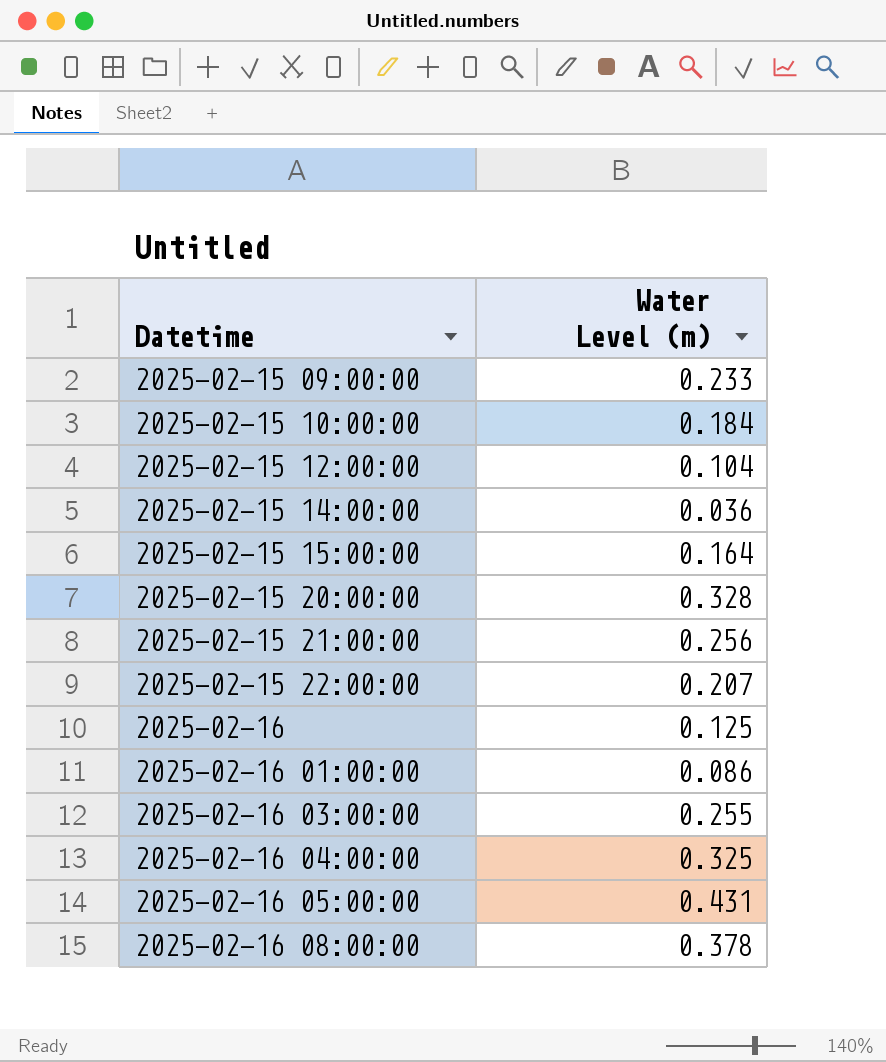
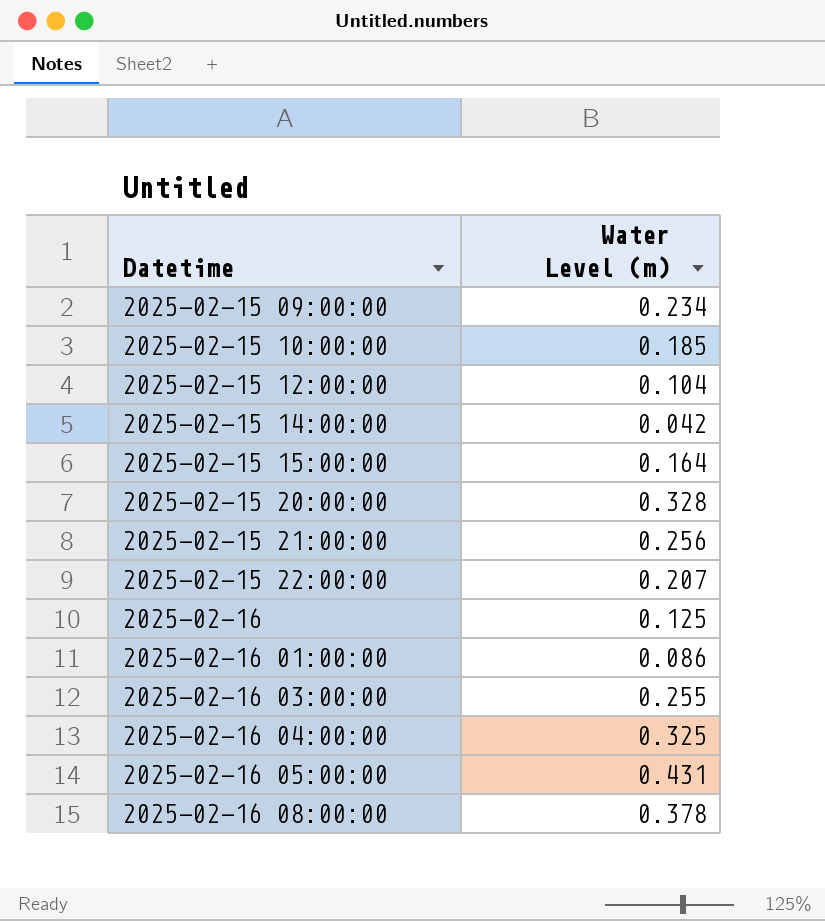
2025-02-15 09:00:00 | Water Level (m): 0.233 -> 0.234
2025-02-15 10:00:00 | Water Level (m): 0.184 -> 0.185
2025-02-15 14:00:00 | Water Level (m): 0.036 -> 0.042

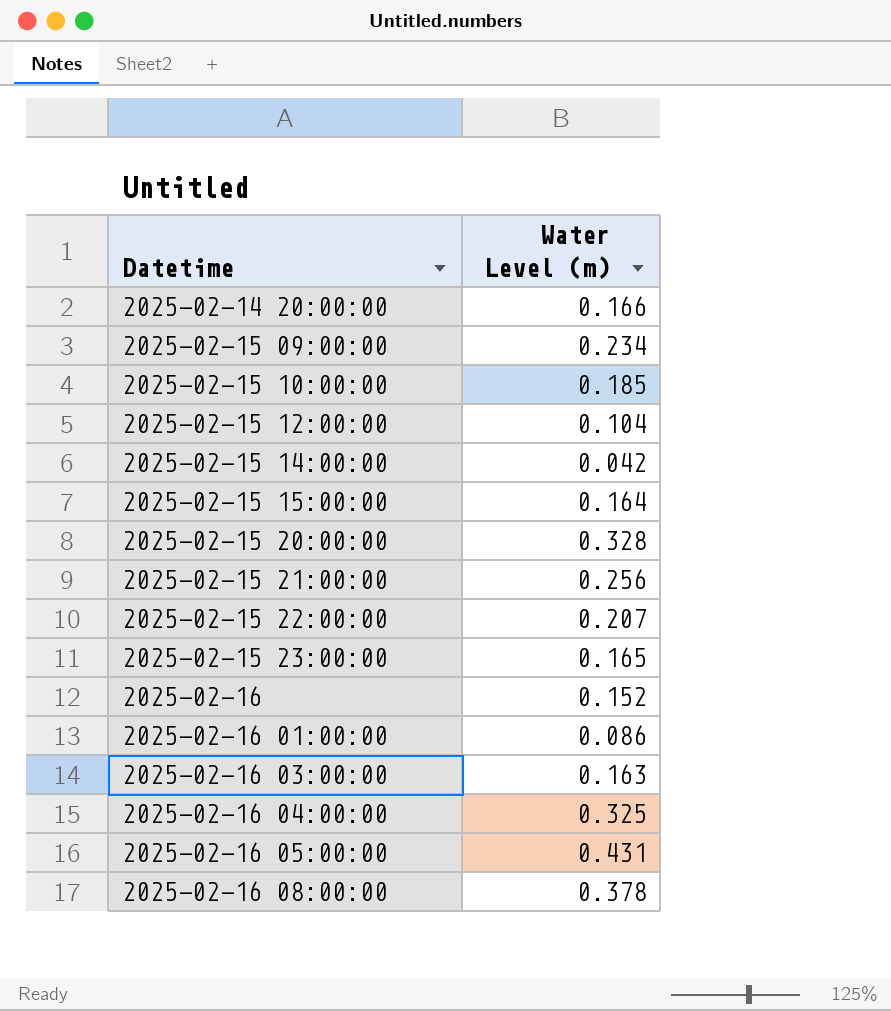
row 2025-02-14 20:00:00: none -> 0.166
row 2025-02-15 23:00:00: none -> 0.165
2025-02-16 | Water Level (m): 0.125 -> 0.152
2025-02-16 03:00:00 | Water Level (m): 0.255 -> 0.163

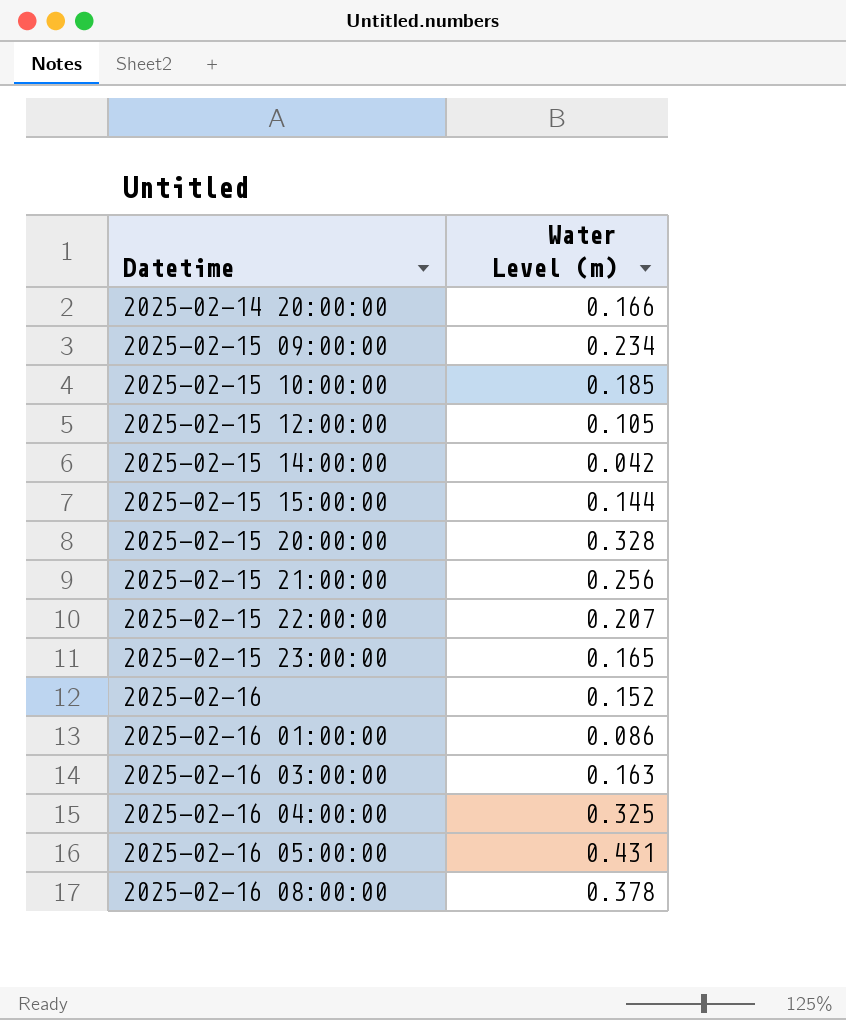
2025-02-15 12:00:00 | Water Level (m): 0.104 -> 0.105
2025-02-15 15:00:00 | Water Level (m): 0.164 -> 0.144

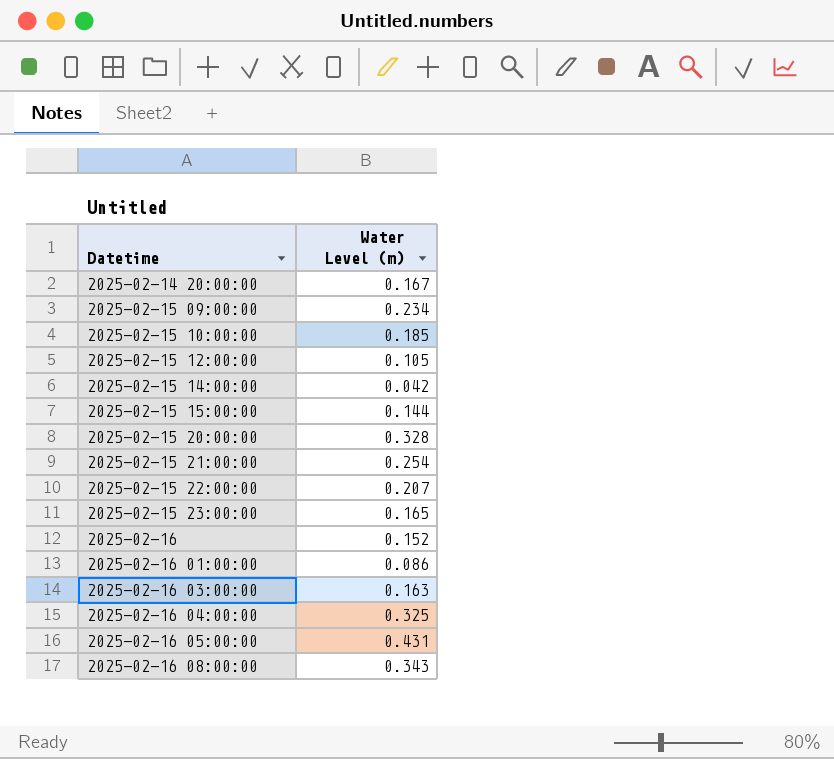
2025-02-14 20:00:00 | Water Level (m): 0.166 -> 0.167
2025-02-15 21:00:00 | Water Level (m): 0.256 -> 0.254
2025-02-16 08:00:00 | Water Level (m): 0.378 -> 0.343

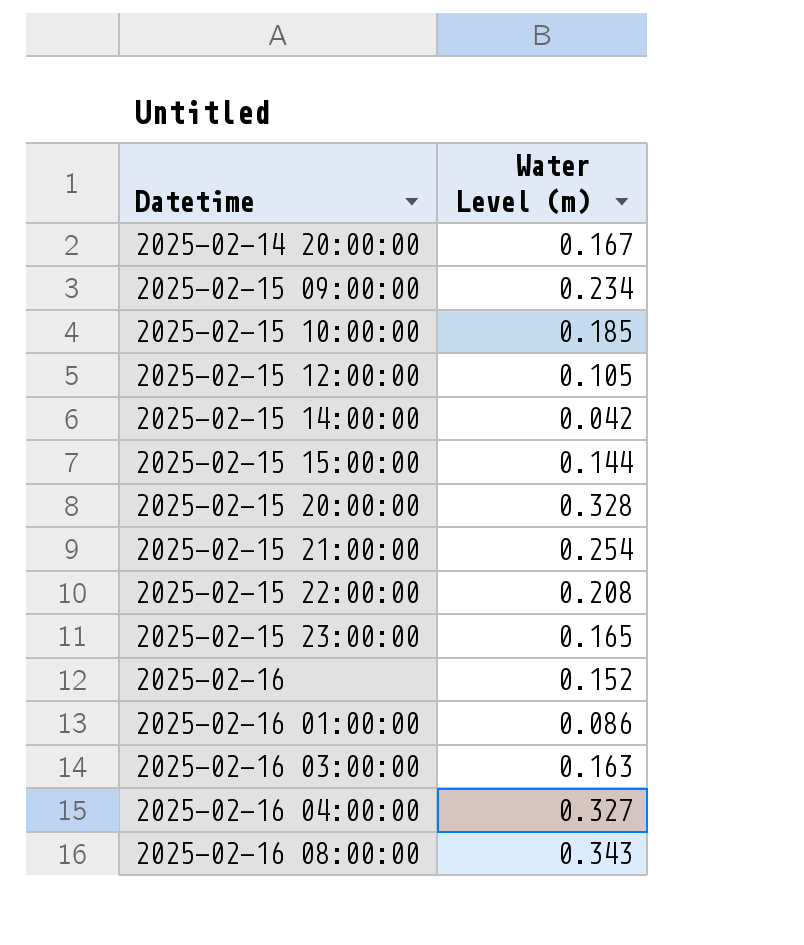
row 2025-02-16 05:00:00: 0.431 -> none
2025-02-15 22:00:00 | Water Level (m): 0.207 -> 0.208
2025-02-16 04:00:00 | Water Level (m): 0.325 -> 0.327

